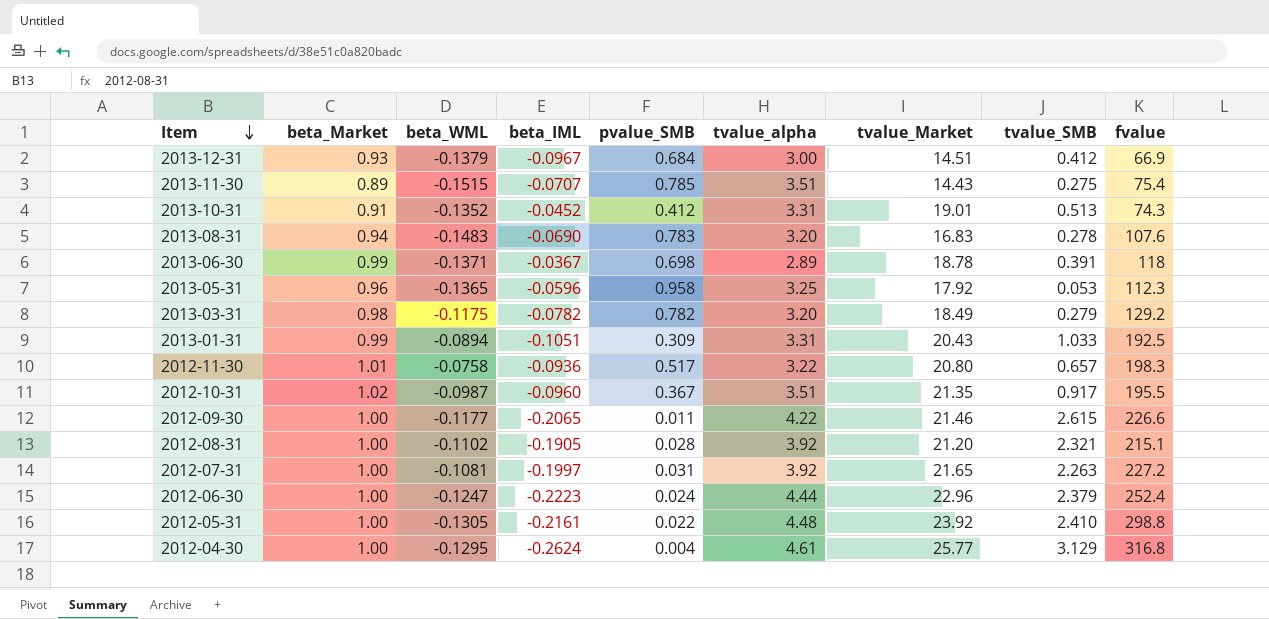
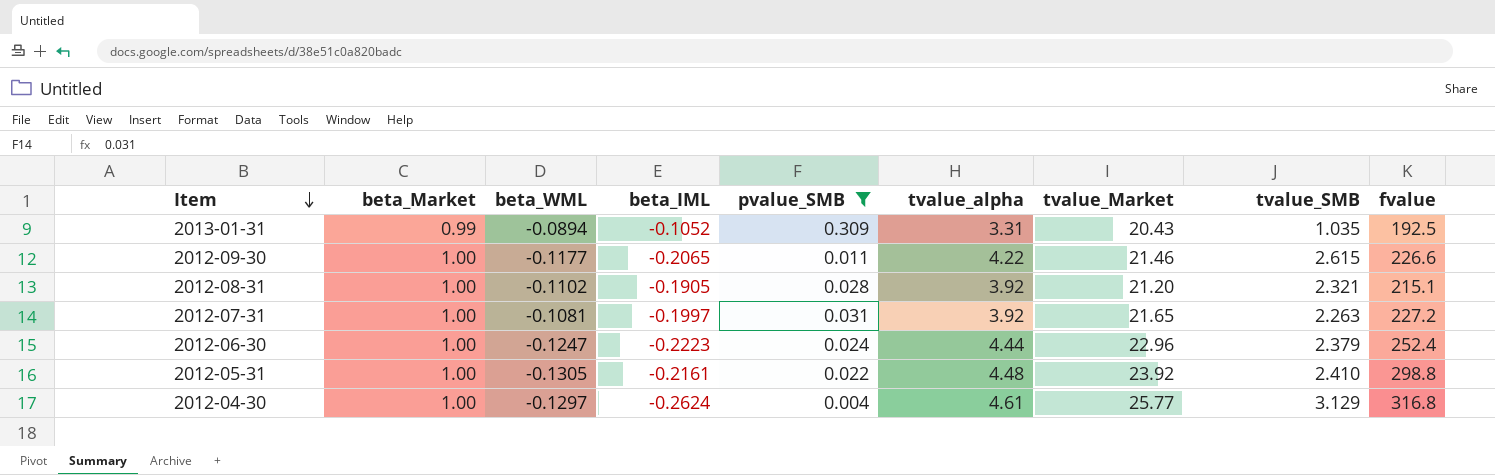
filter: none -> pvalue_SMB <= 0.309
2013-01-31 | beta_IML: -0.1051 -> -0.1052
2013-01-31 | tvalue_SMB: 1.033 -> 1.035
2012-04-30 | beta_WML: -0.1295 -> -0.1297

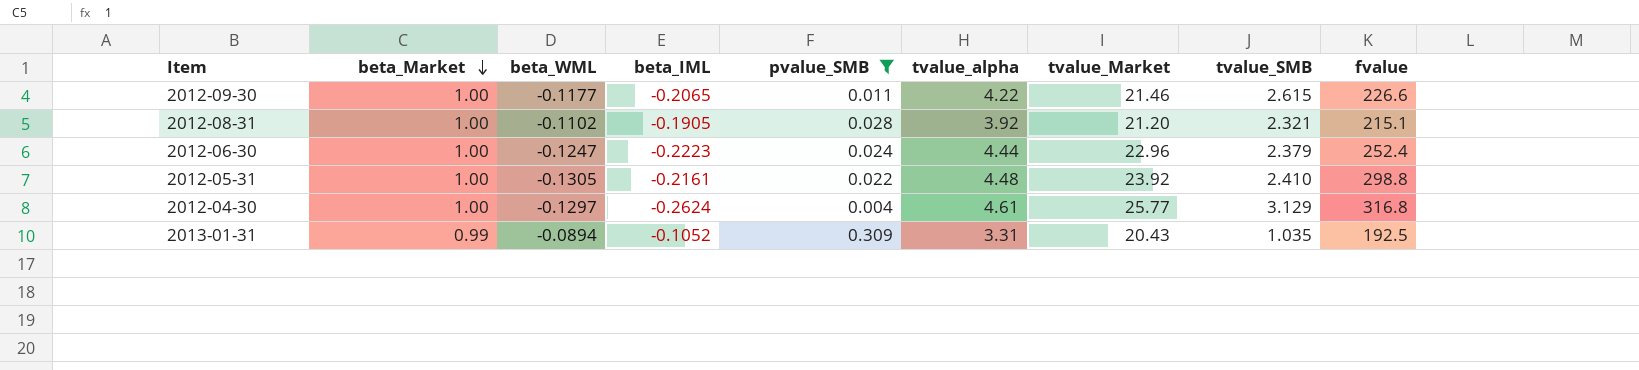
row order: Item descending -> beta_Market descending
row 2012-07-31: 1.00 | -0.1081 | -0.1997 | 0.031 | 3.92 | 21.65 | 2.263 | 227.2 -> none

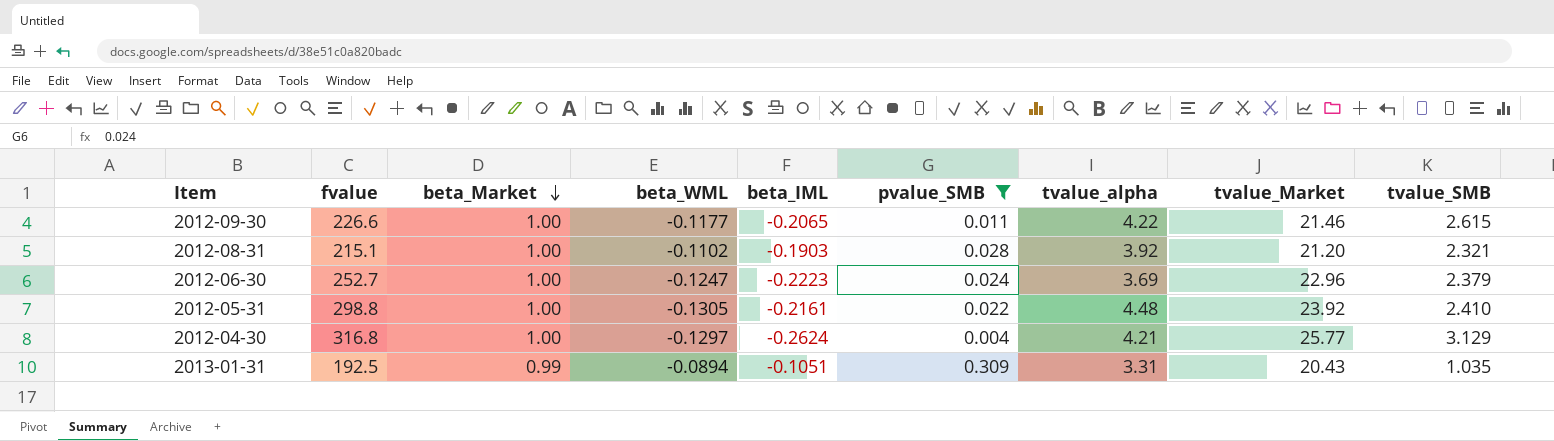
column fvalue | position: 9 -> 2
2012-08-31 | beta_IML: -0.1905 -> -0.1903
2012-06-30 | fvalue: 252.4 -> 252.7
2012-06-30 | tvalue_alpha: 4.44 -> 3.69
2012-04-30 | tvalue_alpha: 4.61 -> 4.21
2013-01-31 | beta_IML: -0.1052 -> -0.1051

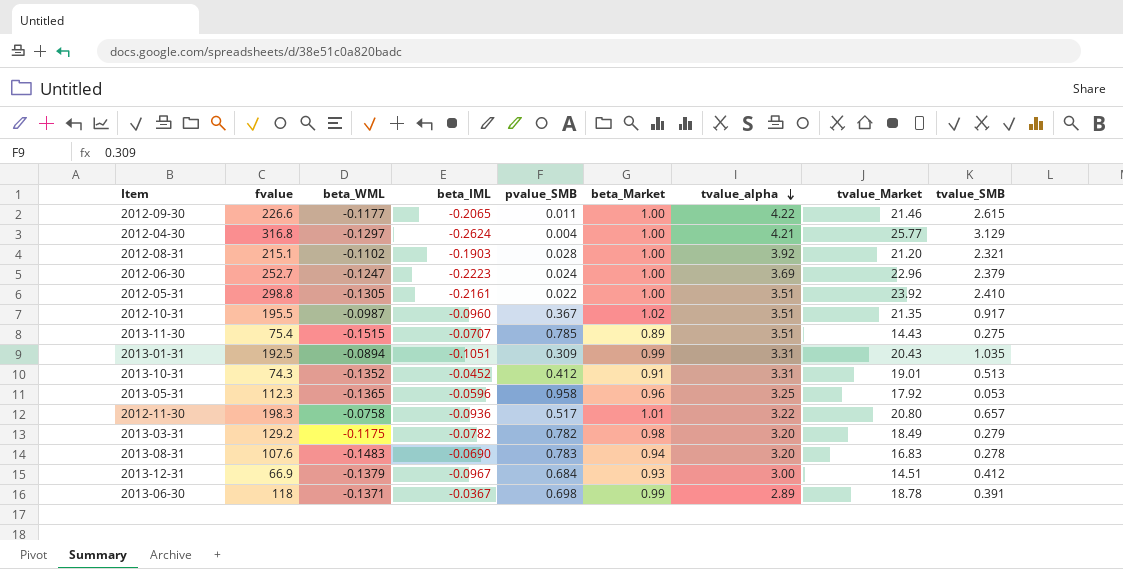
filter: pvalue_SMB <= 0.309 -> none
row order: beta_Market descending -> tvalue_alpha descending
column beta_Market | position: 3 -> 6
2012-05-31 | tvalue_alpha: 4.48 -> 3.51

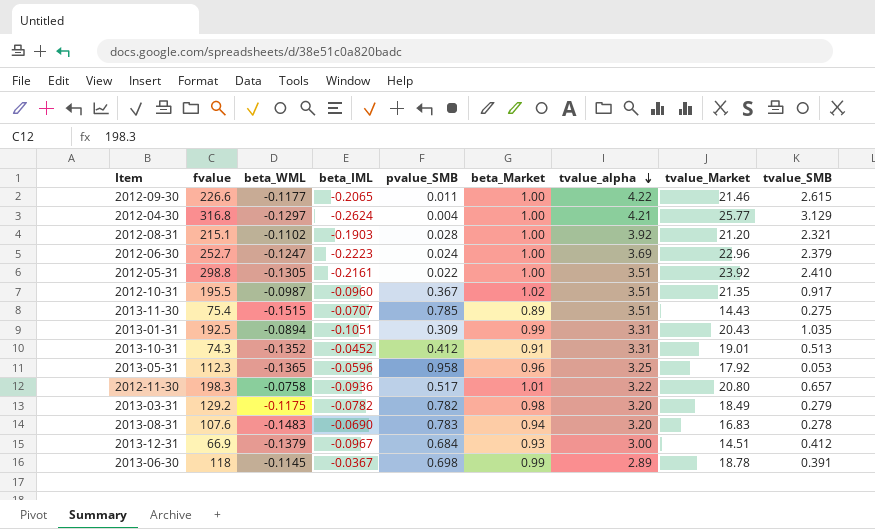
2013-06-30 | beta_WML: -0.1371 -> -0.1145

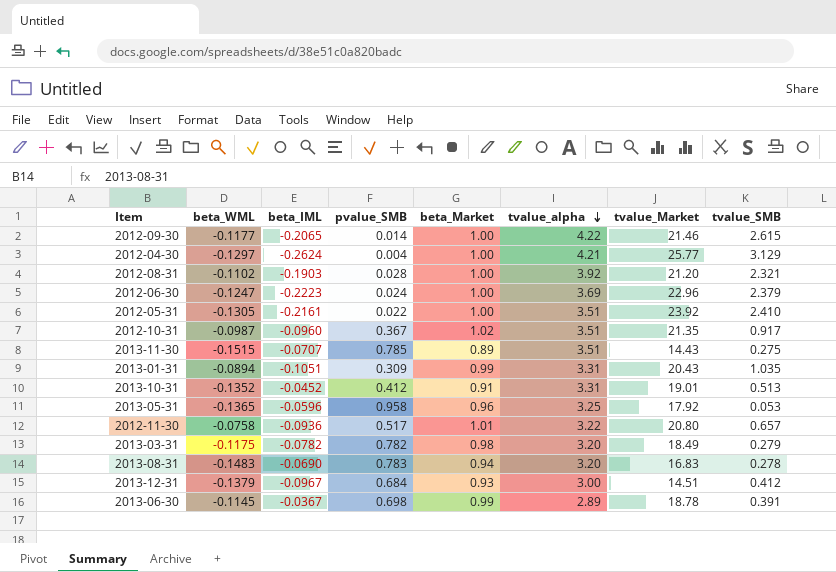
column fvalue | position: 2 -> none
2012-09-30 | pvalue_SMB: 0.011 -> 0.014

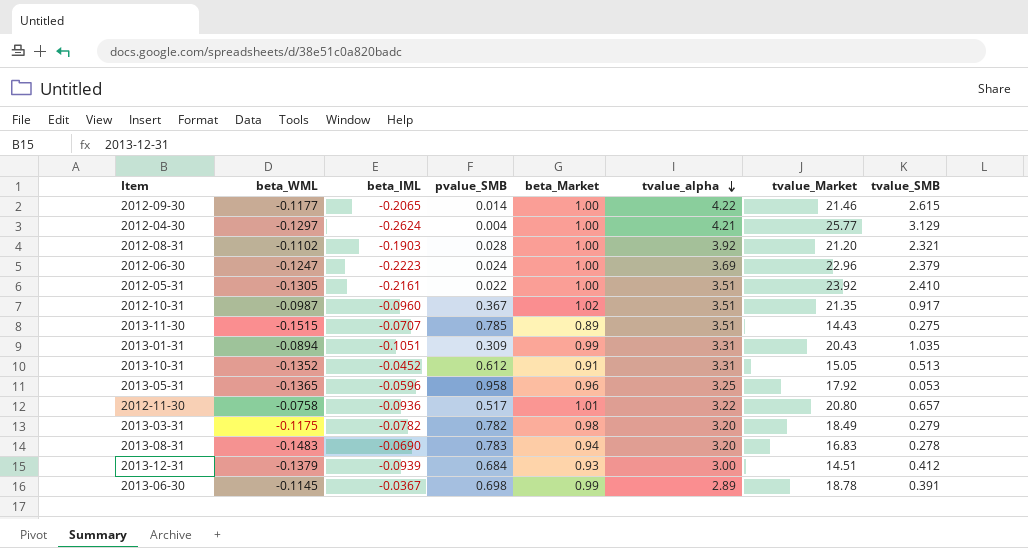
2013-10-31 | pvalue_SMB: 0.412 -> 0.612
2013-10-31 | tvalue_Market: 19.01 -> 15.05
2013-12-31 | beta_IML: -0.0967 -> -0.0939

